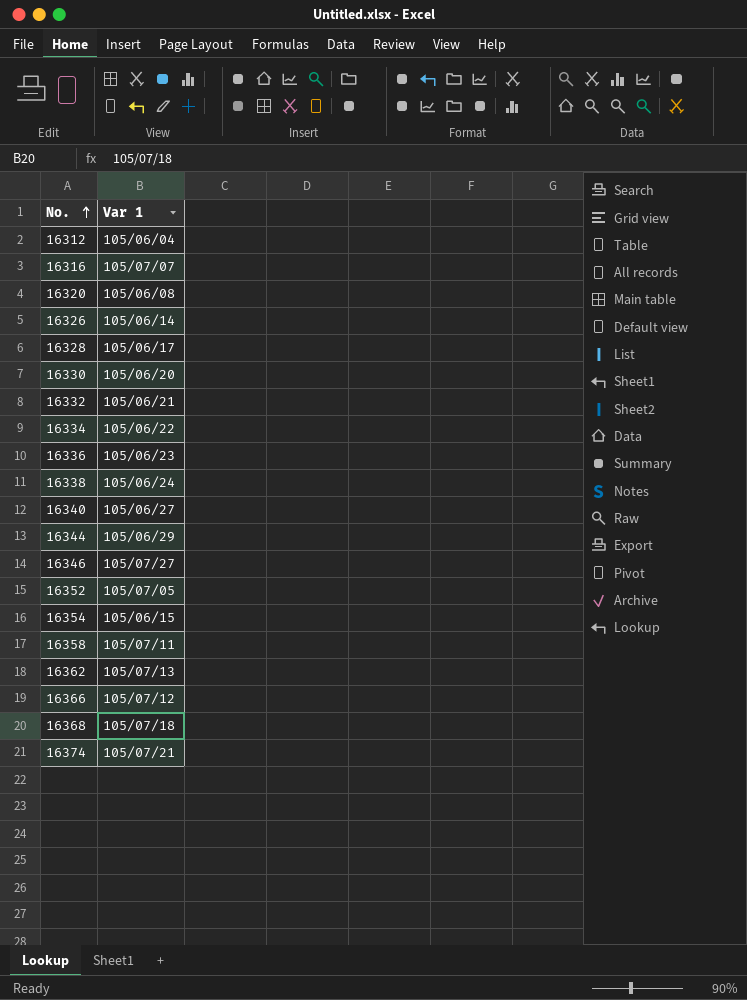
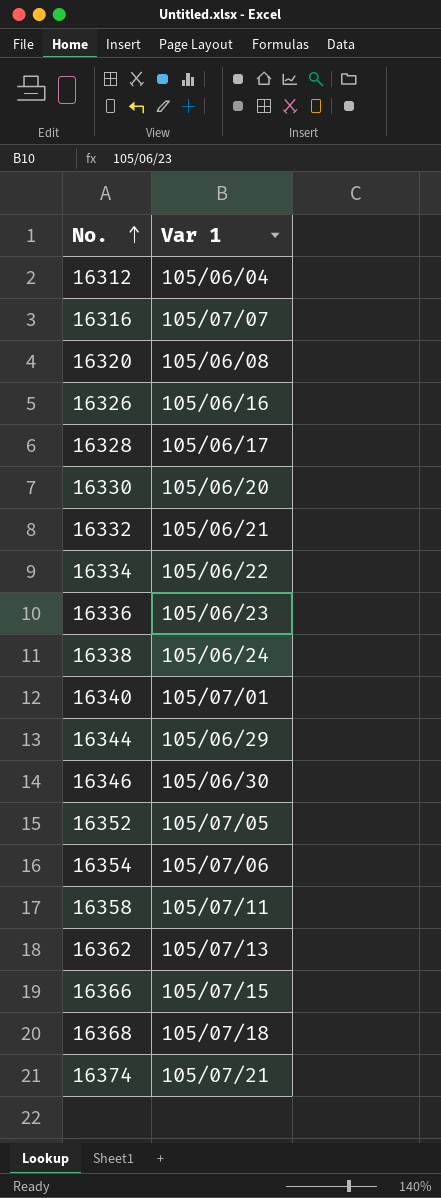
16326 | Var 1: 105/06/14 -> 105/06/16
16340 | Var 1: 105/06/27 -> 105/07/01
16346 | Var 1: 105/07/27 -> 105/06/30
16354 | Var 1: 105/06/15 -> 105/07/06
16366 | Var 1: 105/07/12 -> 105/07/15

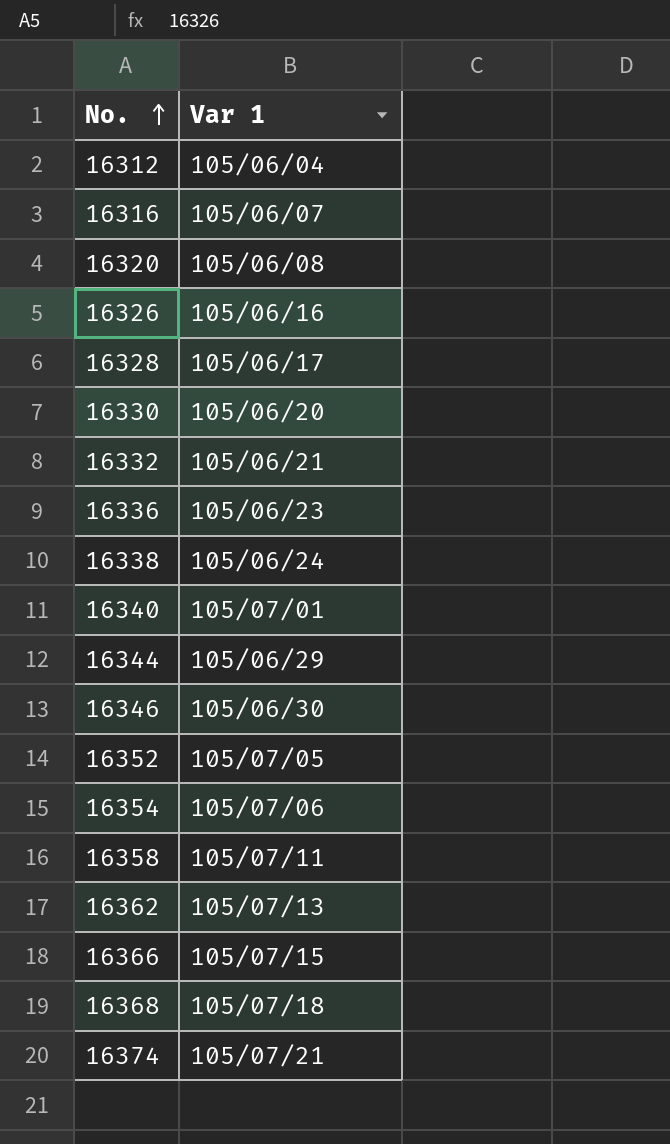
row 16334: 105/06/22 -> none
16316 | Var 1: 105/07/07 -> 105/06/07

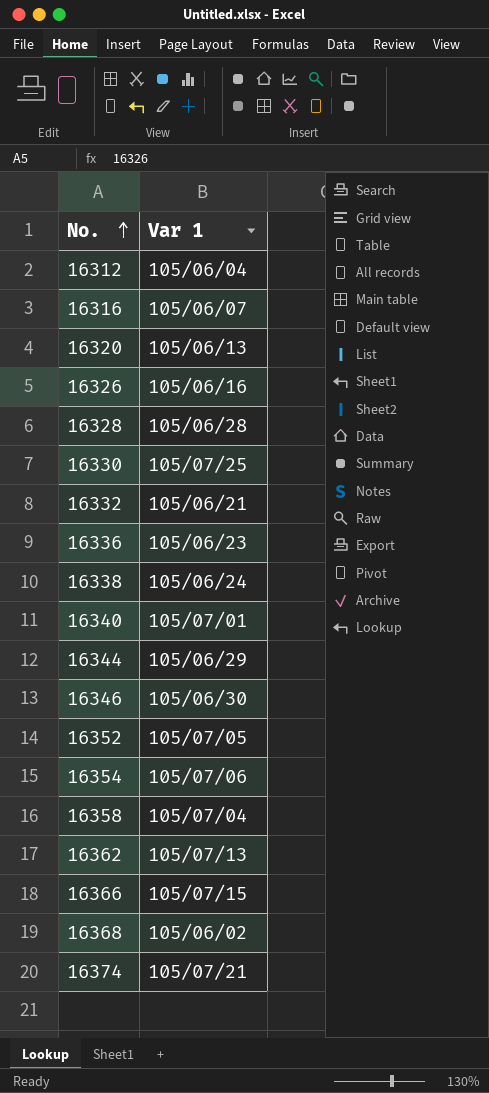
16320 | Var 1: 105/06/08 -> 105/06/13
16328 | Var 1: 105/06/17 -> 105/06/28
16330 | Var 1: 105/06/20 -> 105/07/25
16358 | Var 1: 105/07/11 -> 105/07/04
16368 | Var 1: 105/07/18 -> 105/06/02

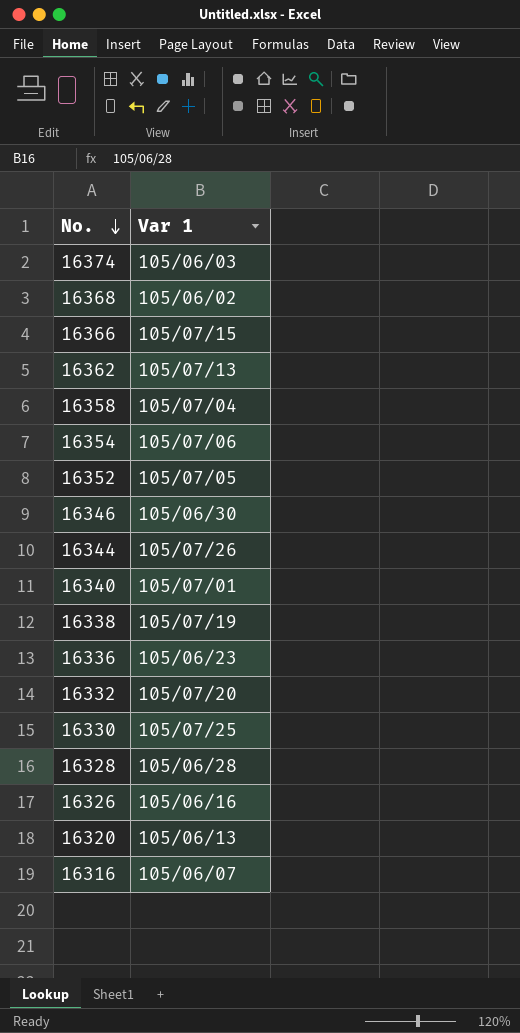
row order: No. ascending -> No. descending
row 16312: 105/06/04 -> none
16374 | Var 1: 105/07/21 -> 105/06/03
16344 | Var 1: 105/06/29 -> 105/07/26
16338 | Var 1: 105/06/24 -> 105/07/19
16332 | Var 1: 105/06/21 -> 105/07/20

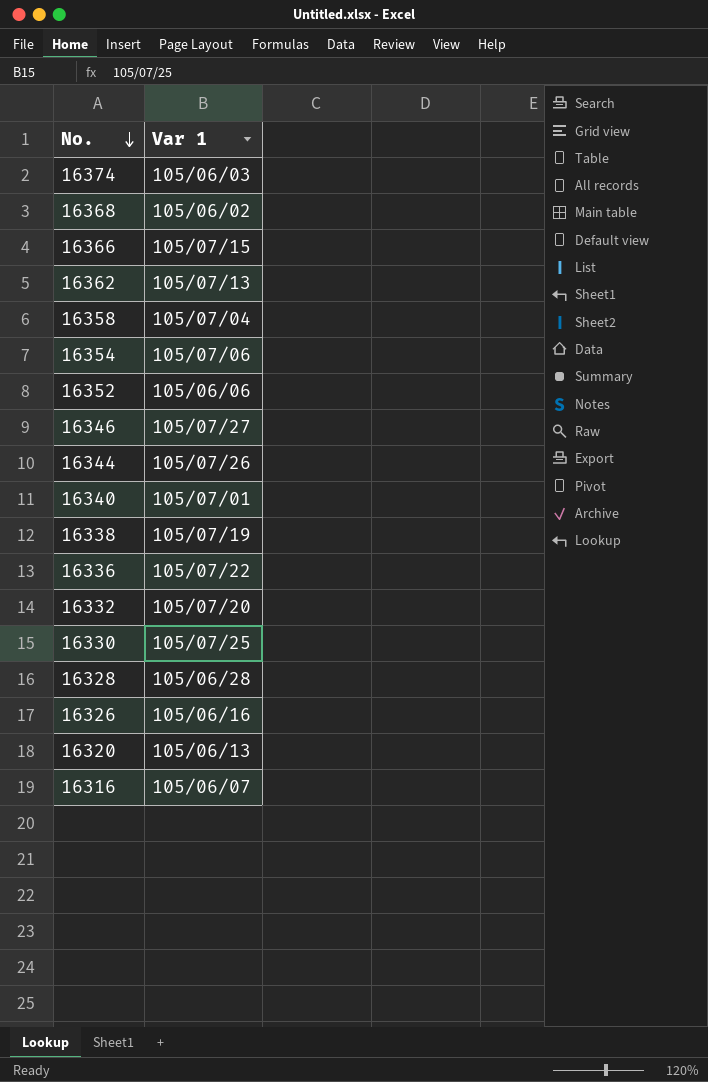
16352 | Var 1: 105/07/05 -> 105/06/06
16346 | Var 1: 105/06/30 -> 105/07/27
16336 | Var 1: 105/06/23 -> 105/07/22

